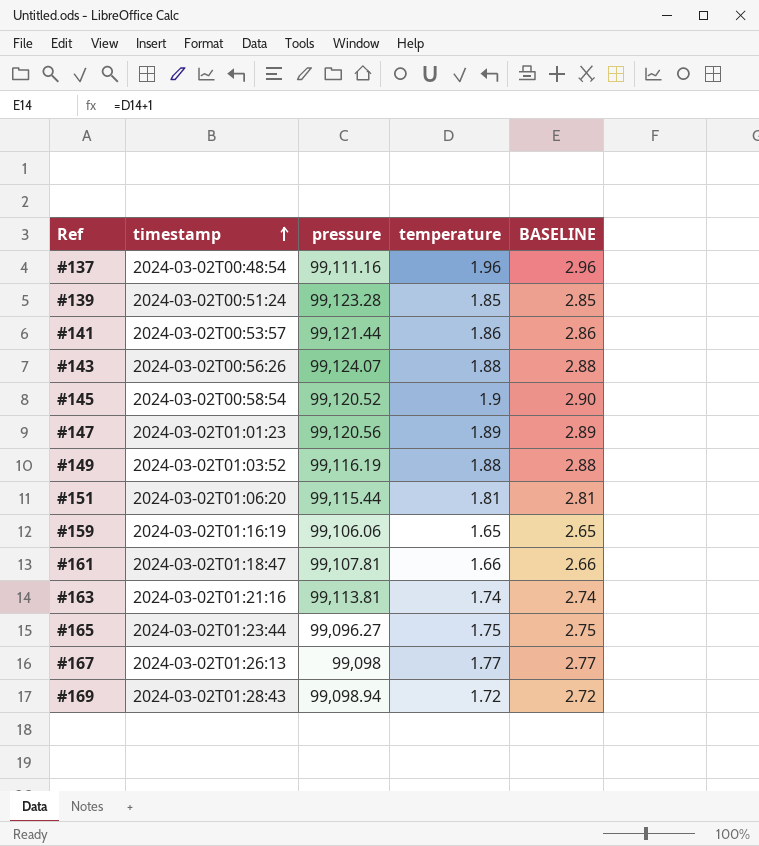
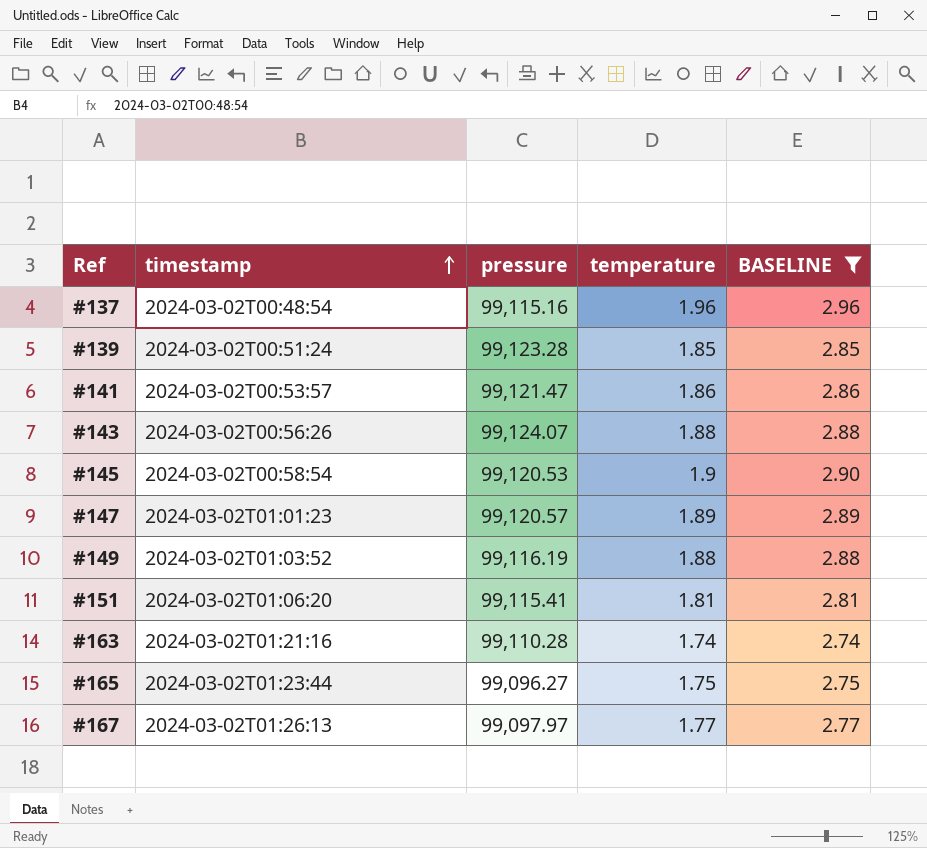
filter: none -> BASELINE >= 2.74
#137 | pressure: 99,111.16 -> 99,115.16
#141 | pressure: 99,121.44 -> 99,121.47
#145 | pressure: 99,120.52 -> 99,120.53
#147 | pressure: 99,120.56 -> 99,120.57
#151 | pressure: 99,115.44 -> 99,115.41
#163 | pressure: 99,113.81 -> 99,110.28
#167 | pressure: 99,098 -> 99,097.97

